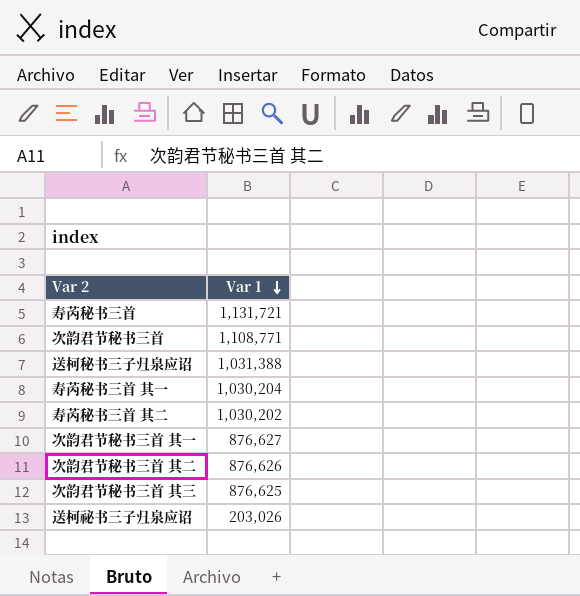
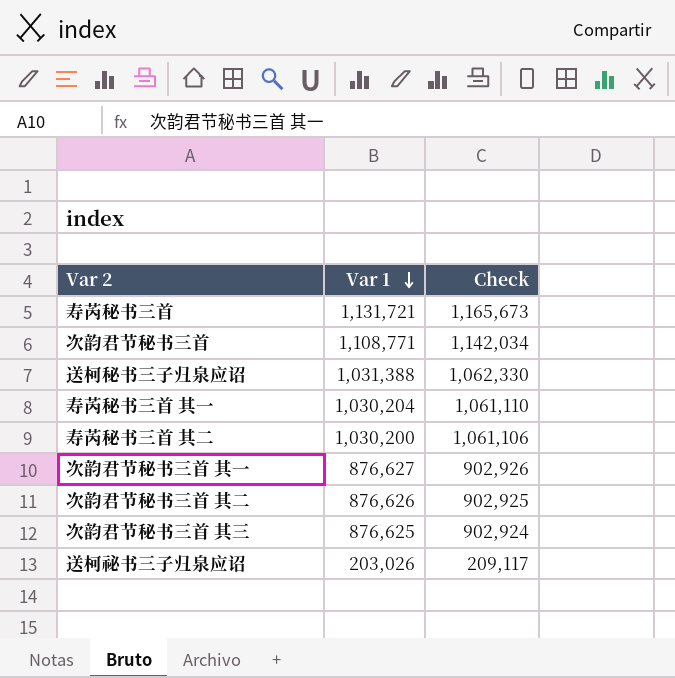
column Check | formula: none -> [Var 1] * 1.03
寿芮秘书三首 其二 | Var 1: 1,030,202 -> 1,030,200

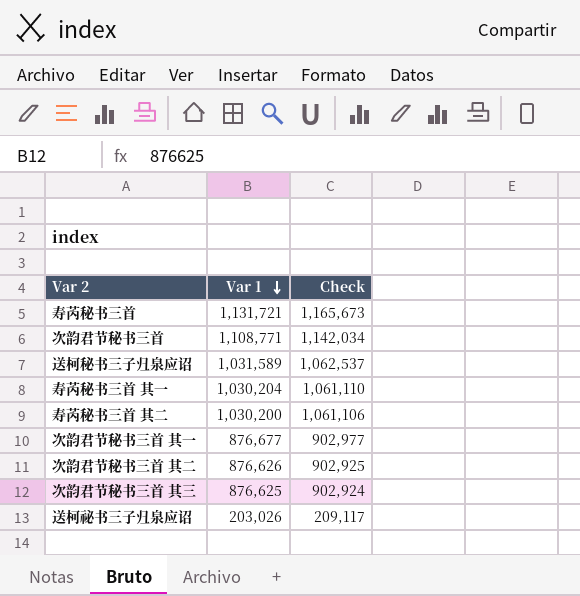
送柯秘书三子归泉应诏 | Var 1: 1,031,388 -> 1,031,589
送柯秘书三子归泉应诏 | Check: 1,062,330 -> 1,062,537
次韵君节秘书三首 其一 | Var 1: 876,627 -> 876,677
次韵君节秘书三首 其一 | Check: 902,926 -> 902,977

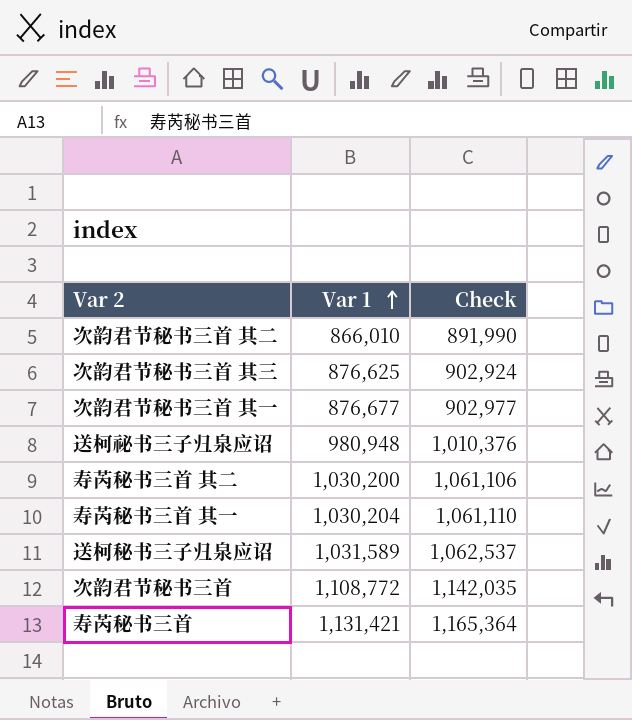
row order: Var 1 descending -> Var 1 ascending
次韵君节秘书三首 其二 | Var 1: 876,626 -> 866,010
次韵君节秘书三首 其二 | Check: 902,925 -> 891,990
送柯祕书三子归泉应诏 | Var 1: 203,026 -> 980,948
送柯祕书三子归泉应诏 | Check: 209,117 -> 1,010,376
次韵君节秘书三首 | Var 1: 1,108,771 -> 1,108,772
次韵君节秘书三首 | Check: 1,142,034 -> 1,142,035
寿芮秘书三首 | Var 1: 1,131,721 -> 1,131,421
寿芮秘书三首 | Check: 1,165,673 -> 1,165,364

